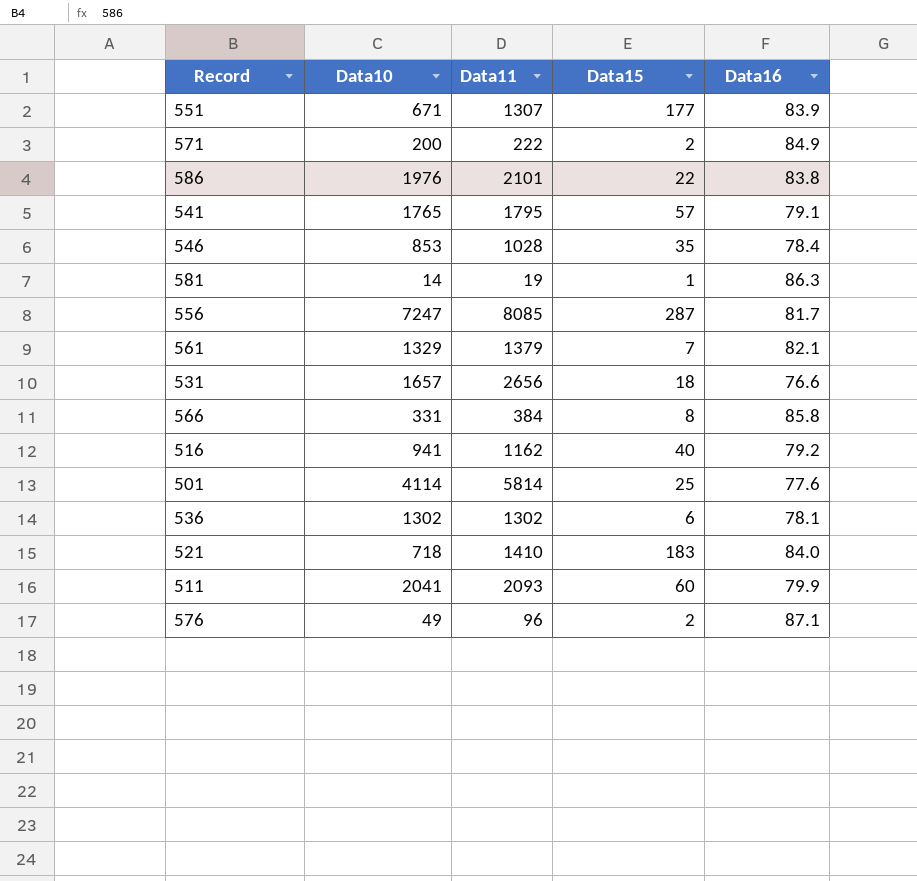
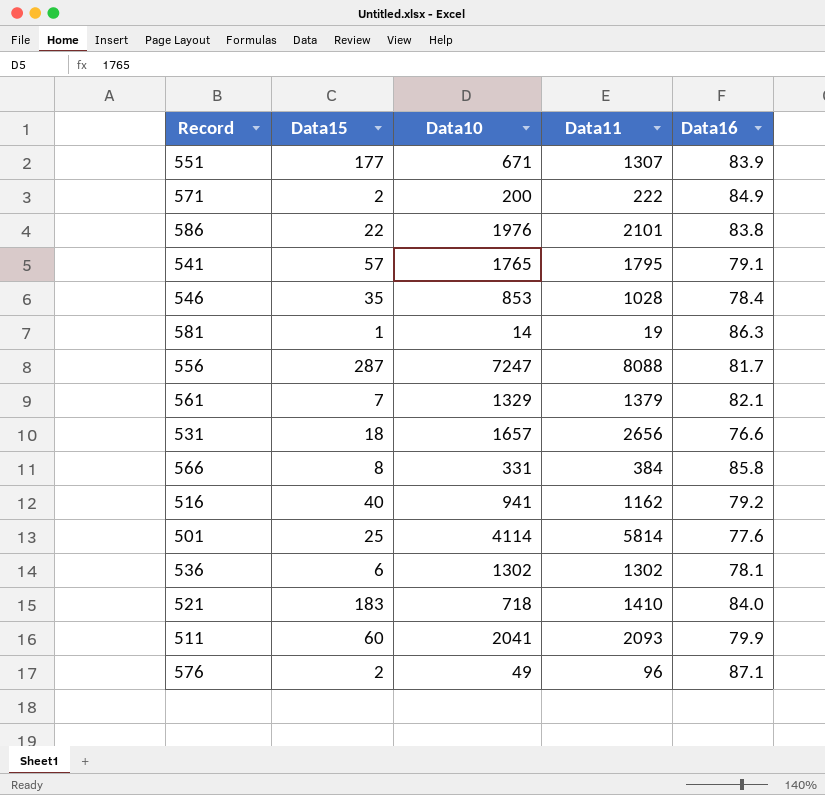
column Data15 | position: 4 -> 2
556 | Data11: 8085 -> 8088

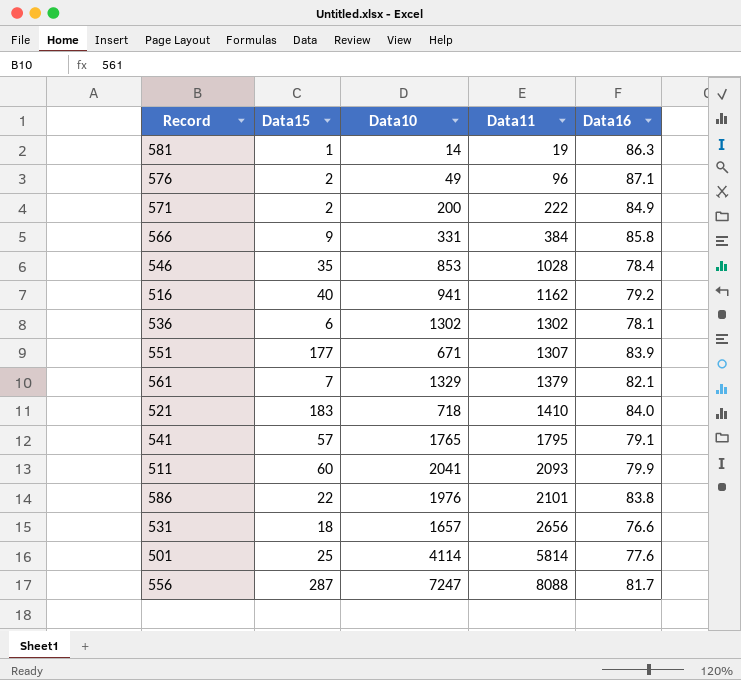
row order: none -> Data11 ascending
566 | Data15: 8 -> 9

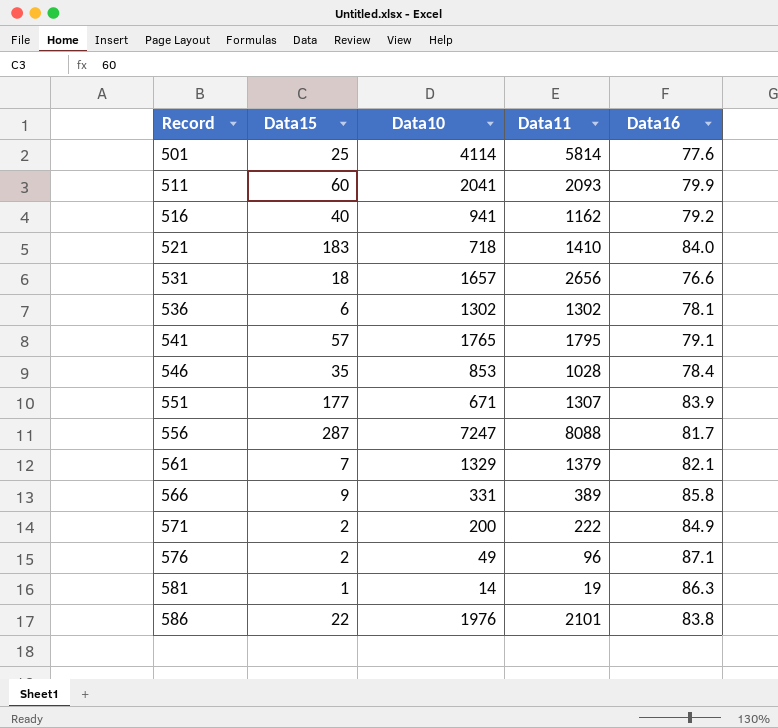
row order: Data11 ascending -> Record ascending
566 | Data11: 384 -> 389

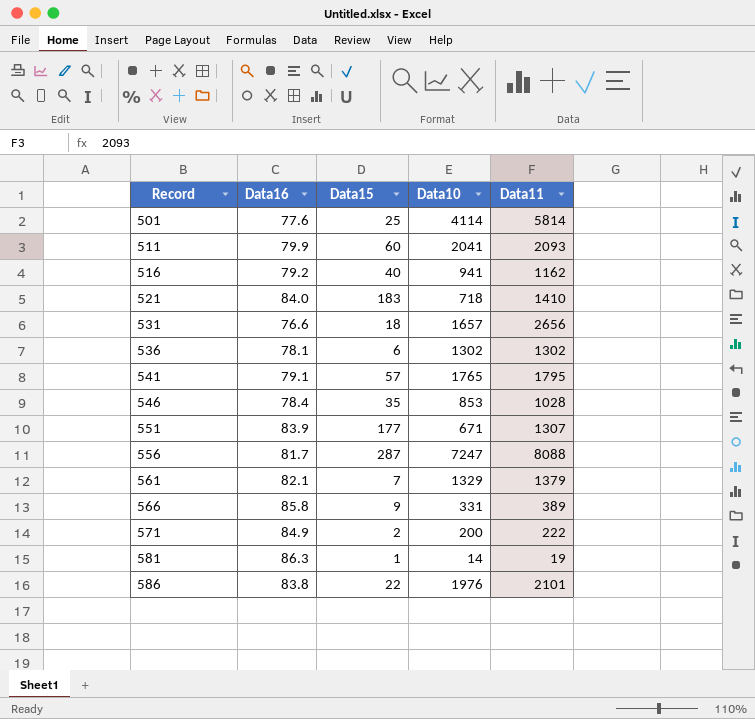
column Data16 | position: 5 -> 2
row 576: 2 | 49 | 96 | 87.1 -> none

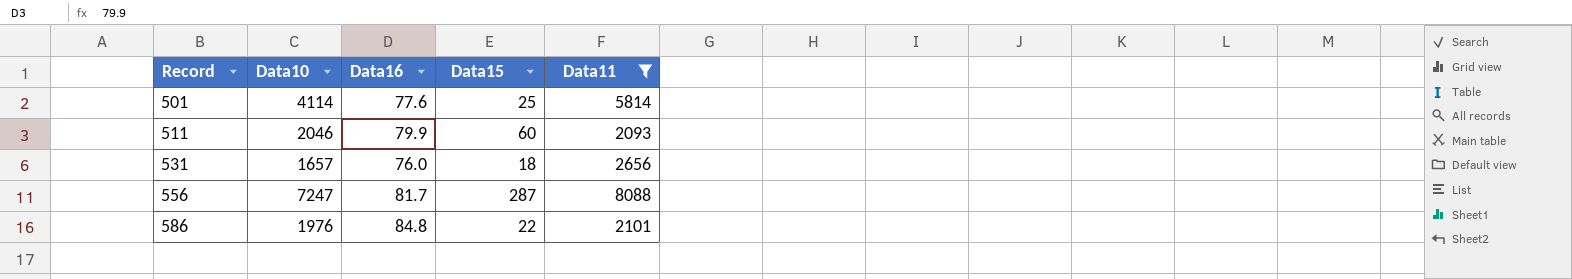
filter: none -> Data11 >= 2093
column Data10 | position: 4 -> 2
511 | Data10: 2041 -> 2046
531 | Data16: 76.6 -> 76.0
586 | Data16: 83.8 -> 84.8

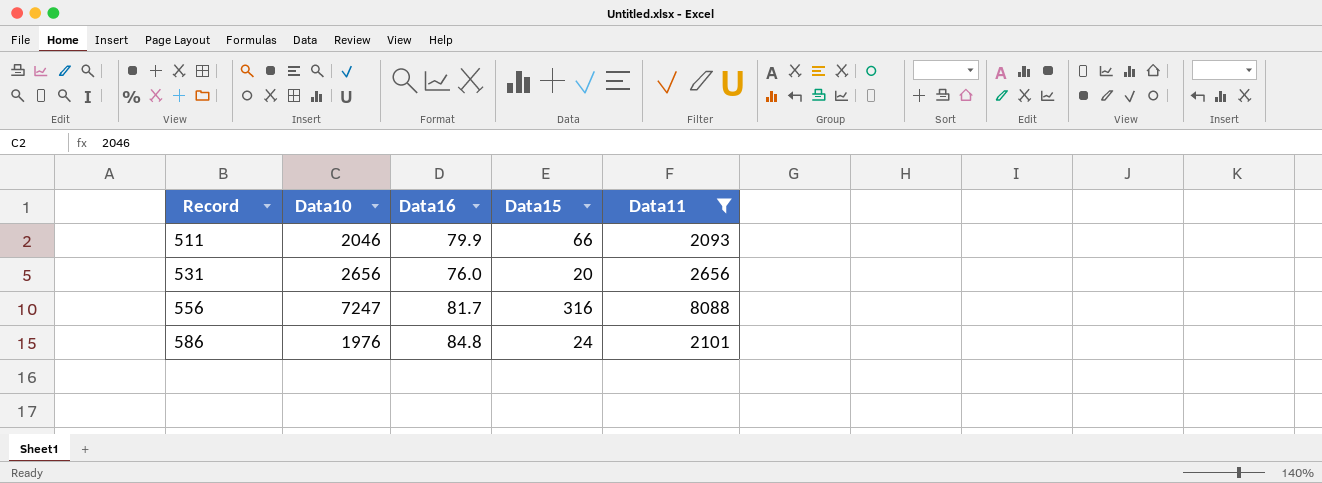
row 501: 4114 | 77.6 | 25 | 5814 -> none
511 | Data15: 60 -> 66
531 | Data10: 1657 -> 2656
531 | Data15: 18 -> 20
556 | Data15: 287 -> 316
586 | Data15: 22 -> 24

